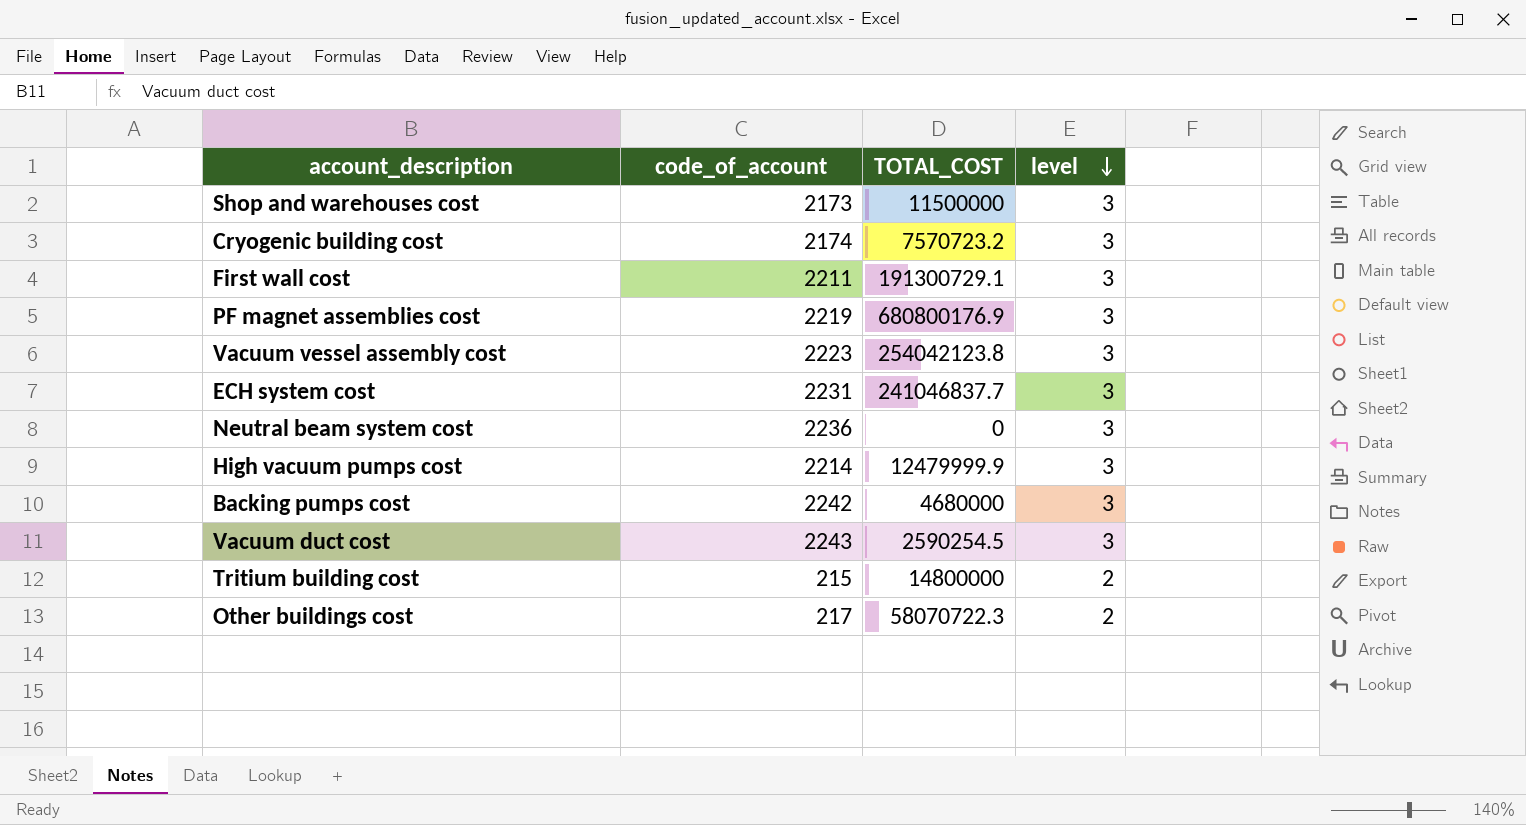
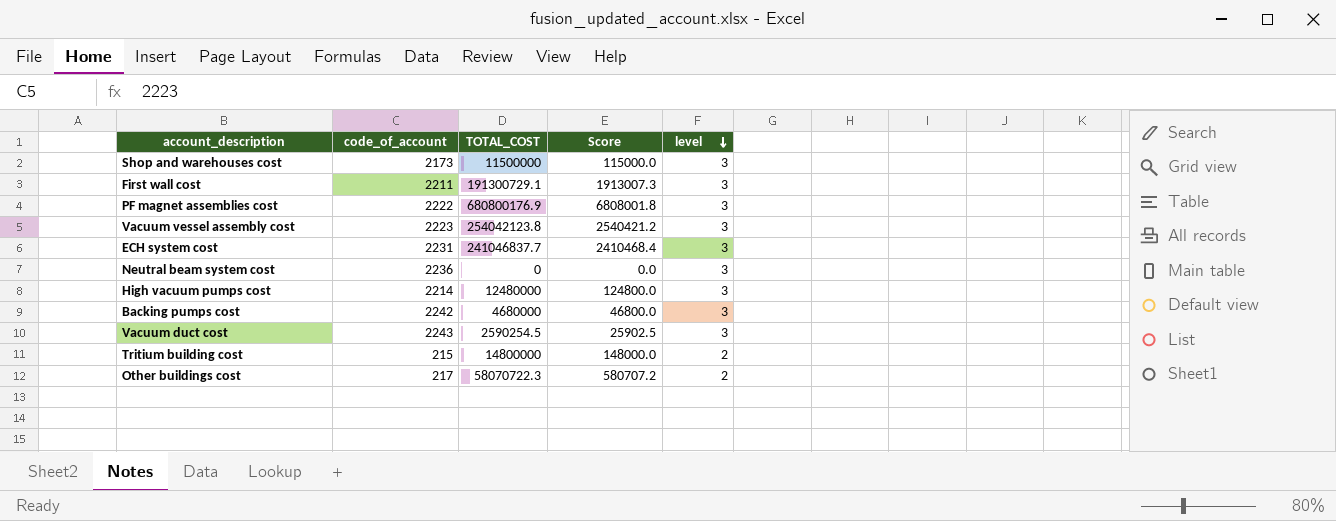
column Score | formula: none -> [TOTAL_COST] * 0.01
row Cryogenic building cost: 2174 | 7570723.2 | 3 -> none
PF magnet assemblies cost | code_of_account: 2219 -> 2222
High vacuum pumps cost | TOTAL_COST: 12479999.9 -> 12480000

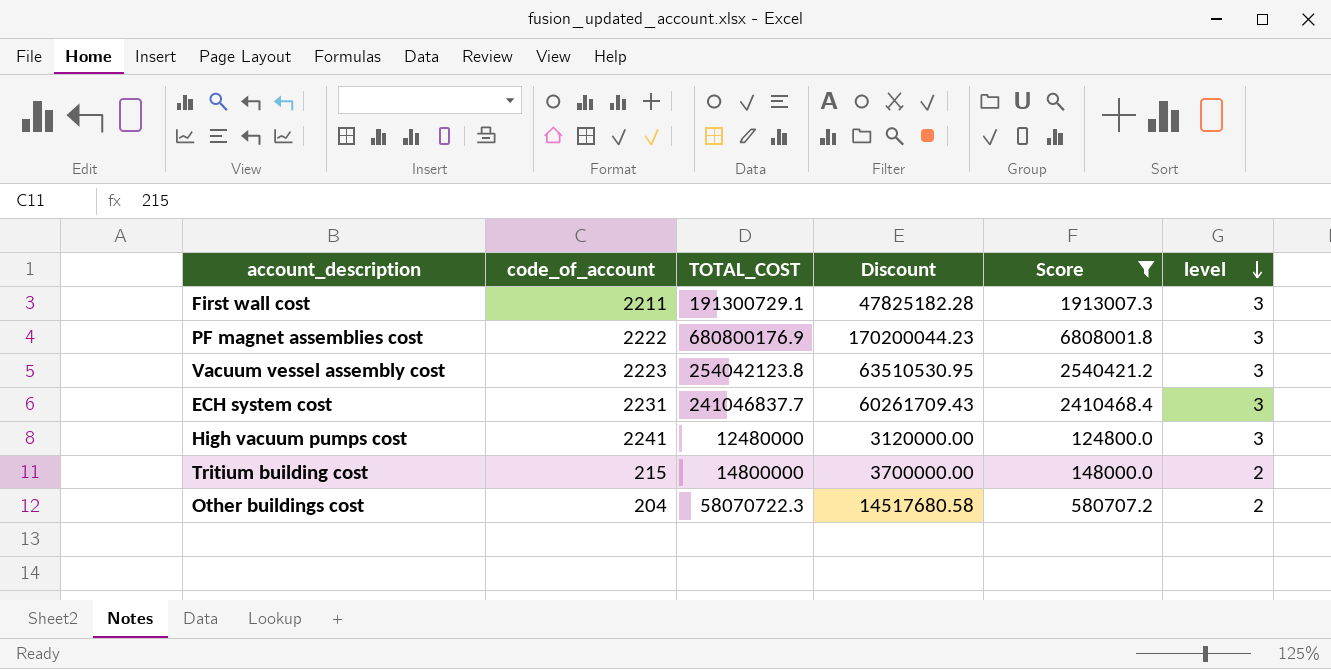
filter: none -> Score >= 124800.0
column Discount | formula: none -> [TOTAL_COST] * 0.25
High vacuum pumps cost | code_of_account: 2214 -> 2241
Other buildings cost | code_of_account: 217 -> 204

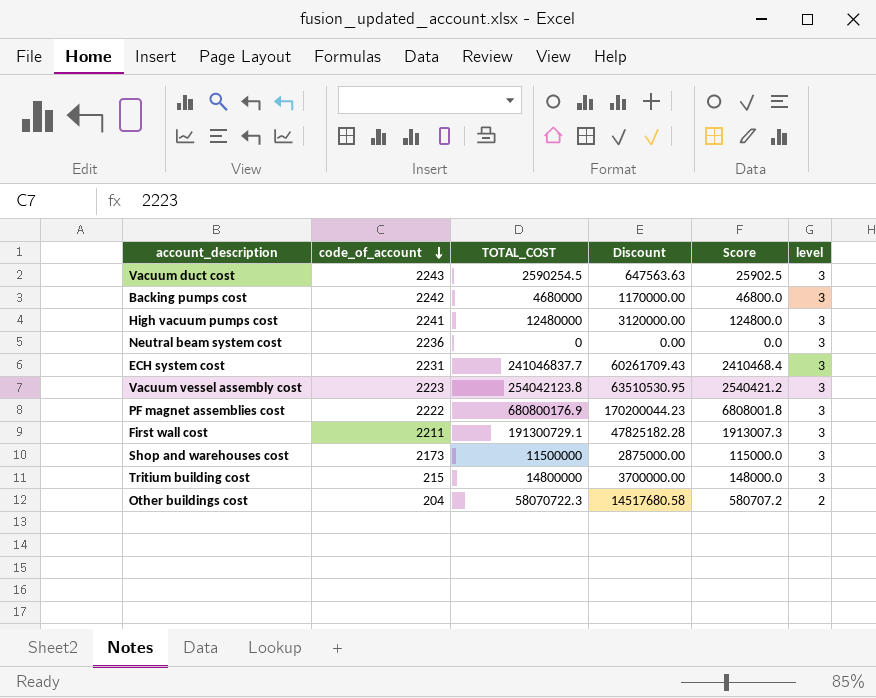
filter: Score >= 124800.0 -> none
row order: level descending -> code_of_account descending
Tritium building cost | level: 2 -> 3

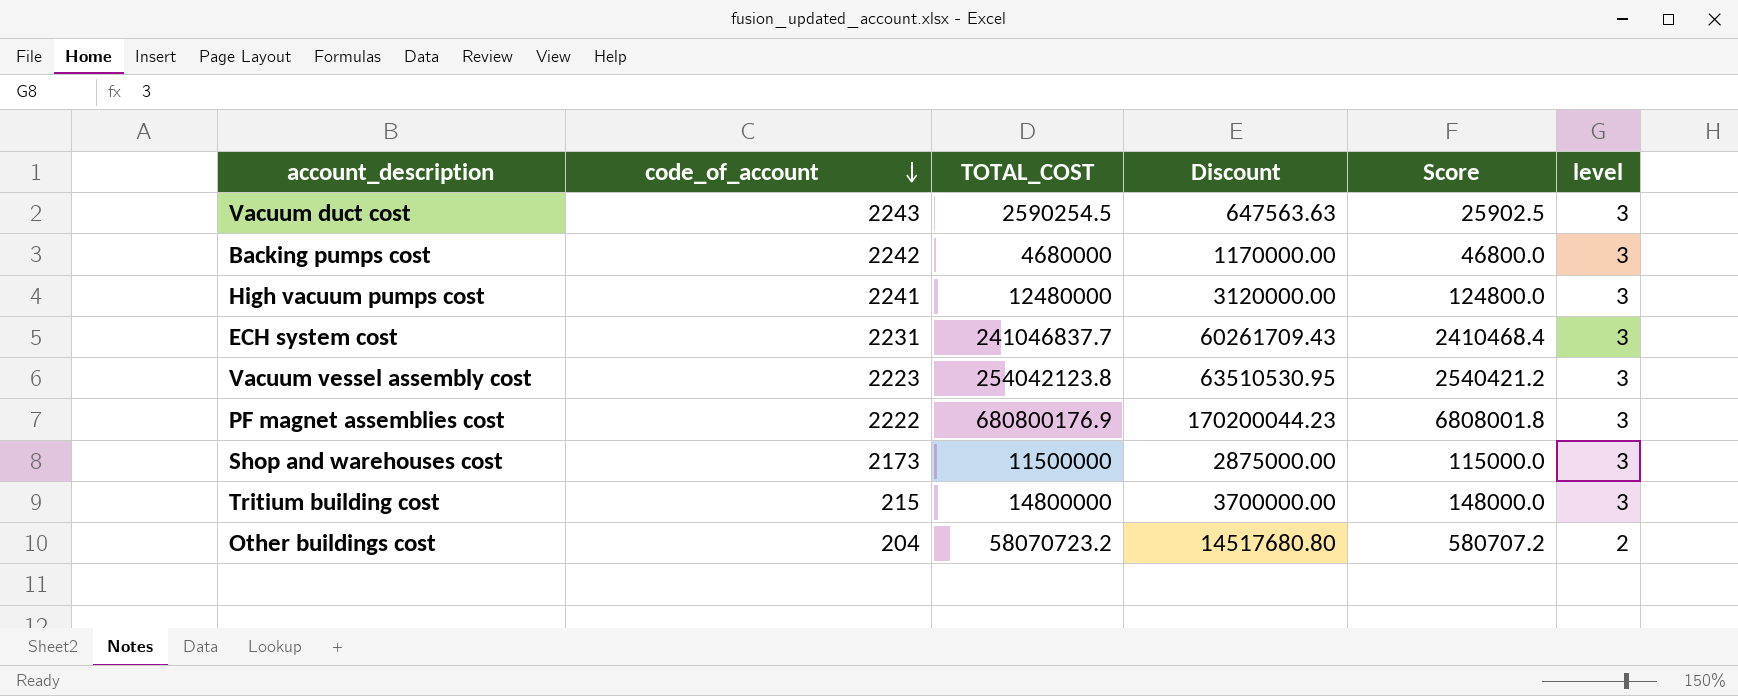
row Neutral beam system cost: 2236 | 0 | 0.00 | 0.0 | 3 -> none
row First wall cost: 2211 | 191300729.1 | 47825182.28 | 1913007.3 | 3 -> none
Other buildings cost | TOTAL_COST: 58070722.3 -> 58070723.2
Other buildings cost | Discount: 14517680.58 -> 14517680.80

